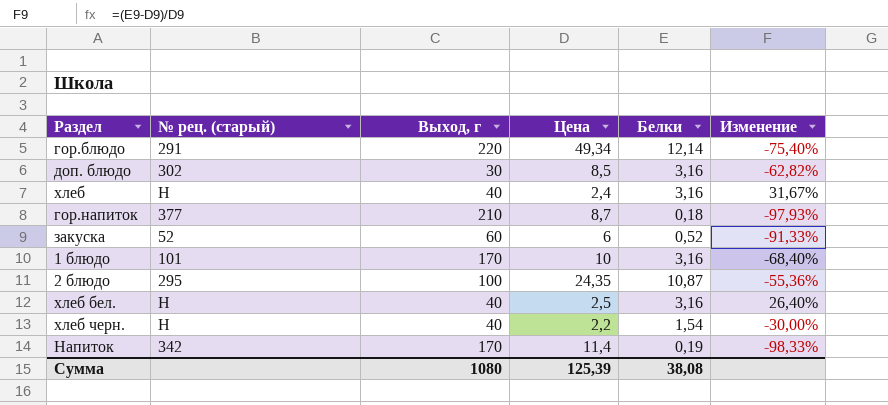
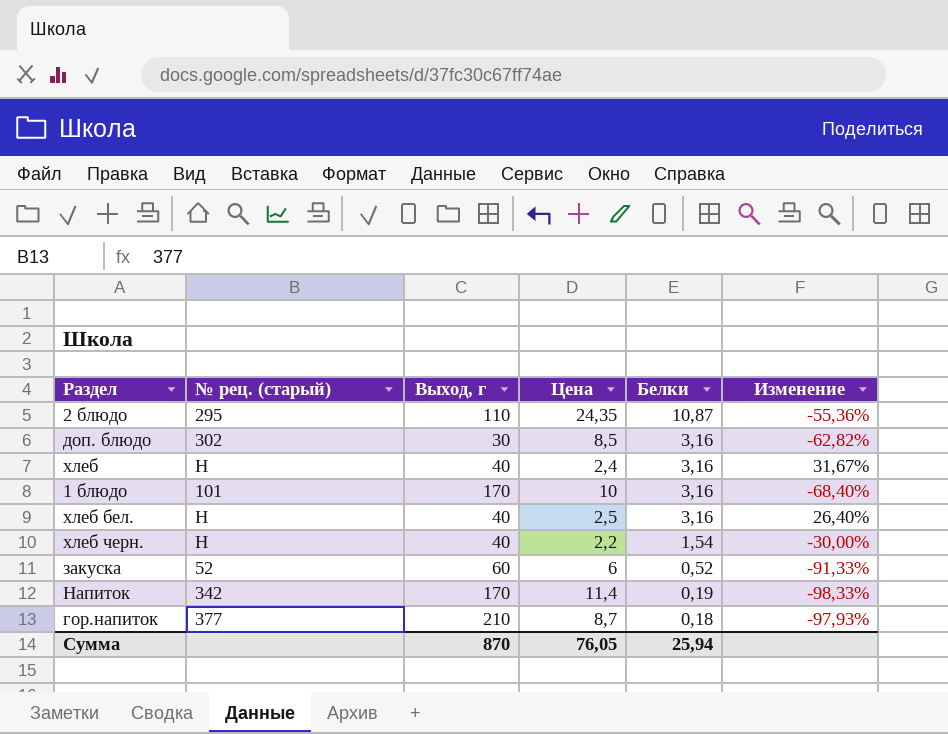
row order: none -> Белки descending
row гор.блюдо: 291 | 220 | 49,34 | 12,14 | -75,40% -> none
2 блюдо | Выход, г: 100 -> 110
Сумма | Выход, г: 1080 -> 870
Сумма | Цена: 125,39 -> 76,05
Сумма | Белки: 38,08 -> 25,94

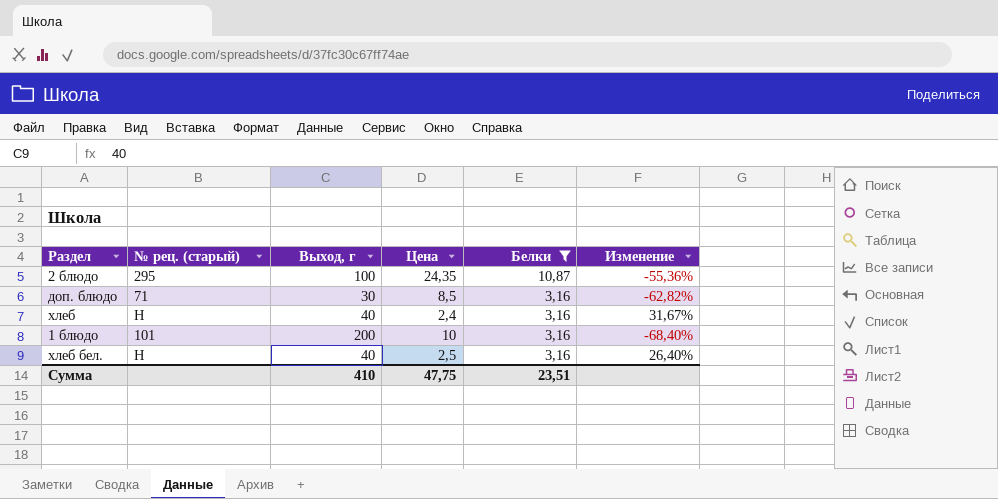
filter: none -> Белки >= 3,16
2 блюдо | Выход, г: 110 -> 100
доп. блюдо | № рец. (старый): 302 -> 71
1 блюдо | Выход, г: 170 -> 200
Сумма | Выход, г: 870 -> 410
Сумма | Цена: 76,05 -> 47,75
Сумма | Белки: 25,94 -> 23,51

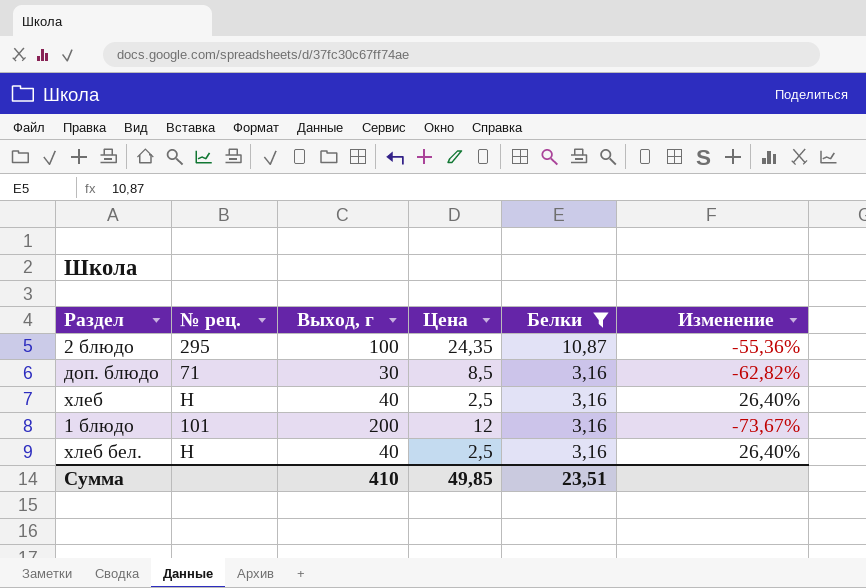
column name: № рец. (старый) -> № рец.
хлеб | Цена: 2,4 -> 2,5
хлеб | Изменение: 31,67% -> 26,40%
1 блюдо | Цена: 10 -> 12
1 блюдо | Изменение: -68,40% -> -73,67%
Сумма | Цена: 47,75 -> 49,85

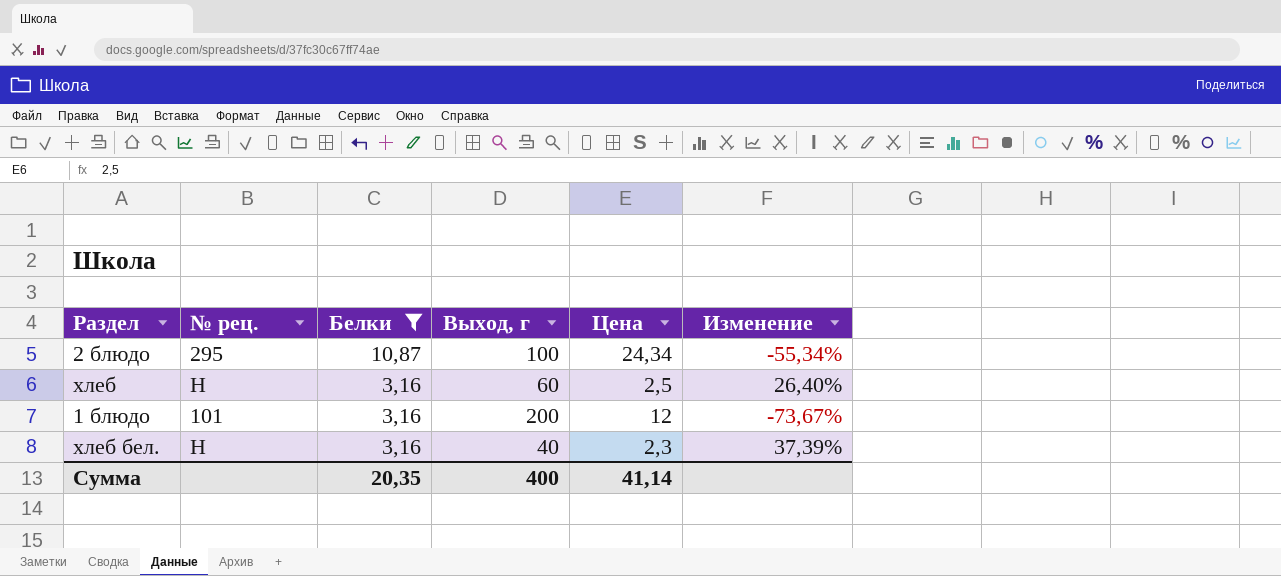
column Белки | position: 5 -> 3
row доп. блюдо: 71 | 30 | 8,5 | 3,16 | -62,82% -> none
2 блюдо | Цена: 24,35 -> 24,34
2 блюдо | Изменение: -55,36% -> -55,34%
хлеб | Выход, г: 40 -> 60
хлеб бел. | Цена: 2,5 -> 2,3
хлеб бел. | Изменение: 26,40% -> 37,39%
Сумма | Белки: 23,51 -> 20,35
Сумма | Выход, г: 410 -> 400
Сумма | Цена: 49,85 -> 41,14

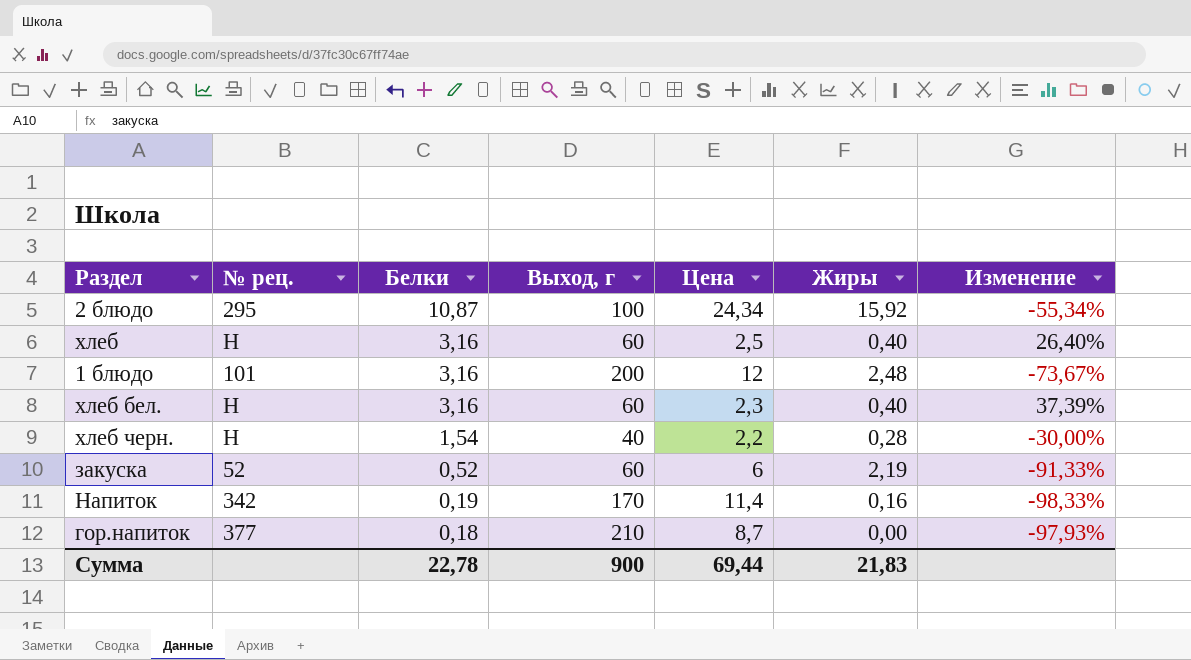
filter: Белки >= 3,16 -> none
column Жиры | position: none -> 6
хлеб бел. | Выход, г: 40 -> 60
Сумма | Белки: 20,35 -> 22,78
Сумма | Выход, г: 400 -> 900
Сумма | Цена: 41,14 -> 69,44

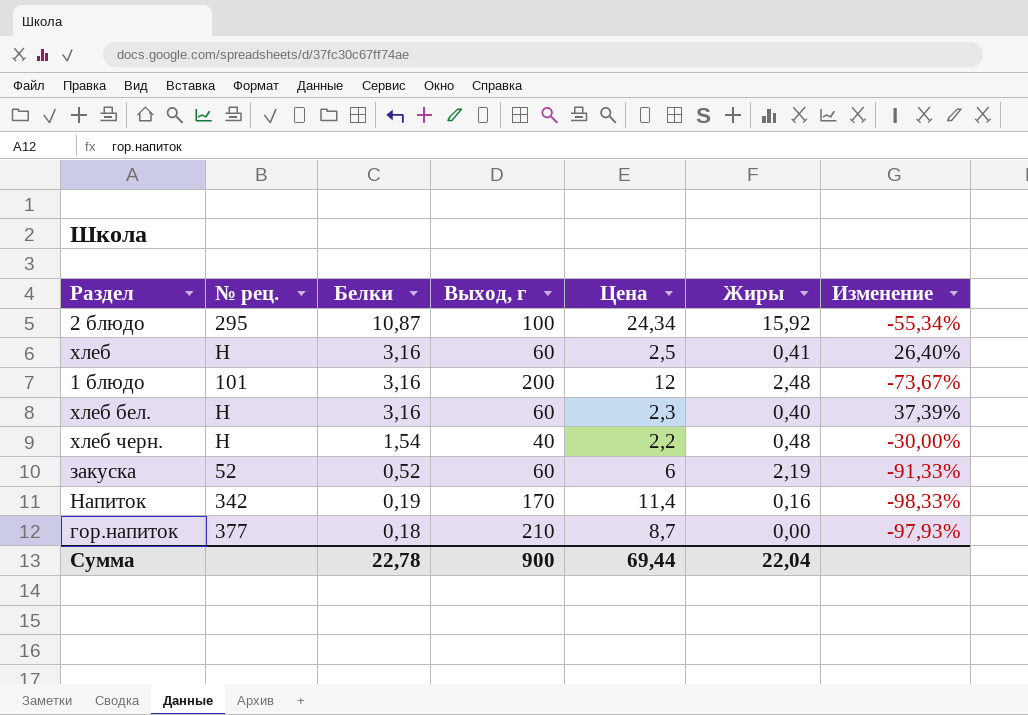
хлеб | Жиры: 0,40 -> 0,41
хлеб черн. | Жиры: 0,28 -> 0,48
Сумма | Жиры: 21,83 -> 22,04

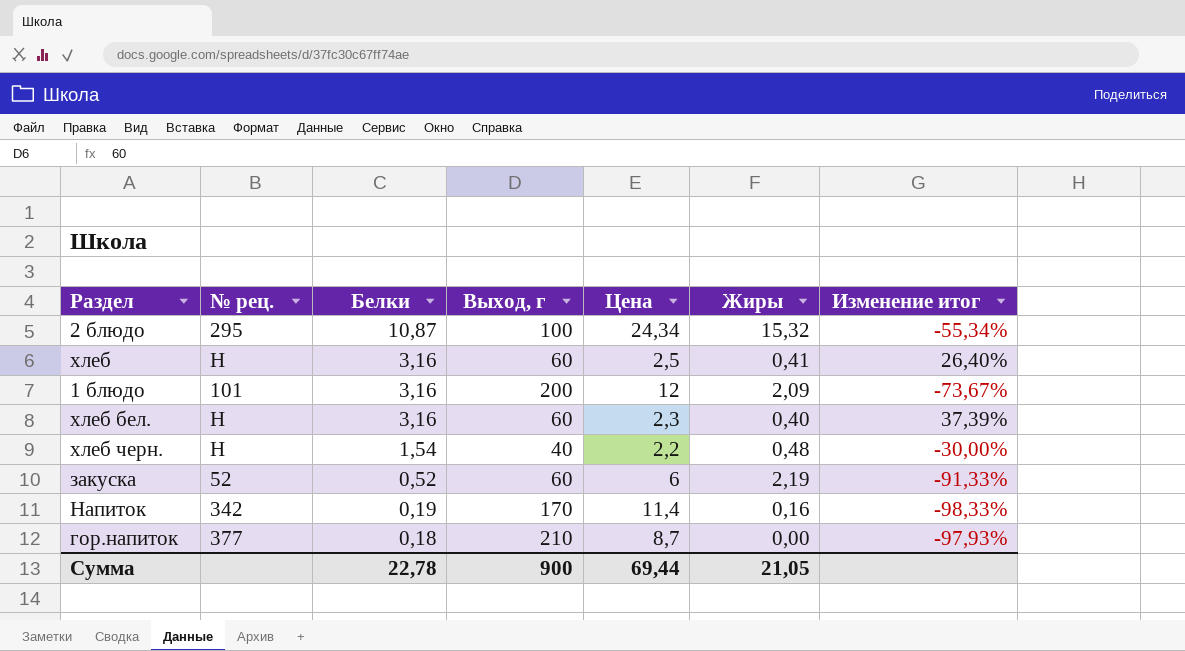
column name: Изменение -> Изменение итог
2 блюдо | Жиры: 15,92 -> 15,32
1 блюдо | Жиры: 2,48 -> 2,09
Сумма | Жиры: 22,04 -> 21,05

